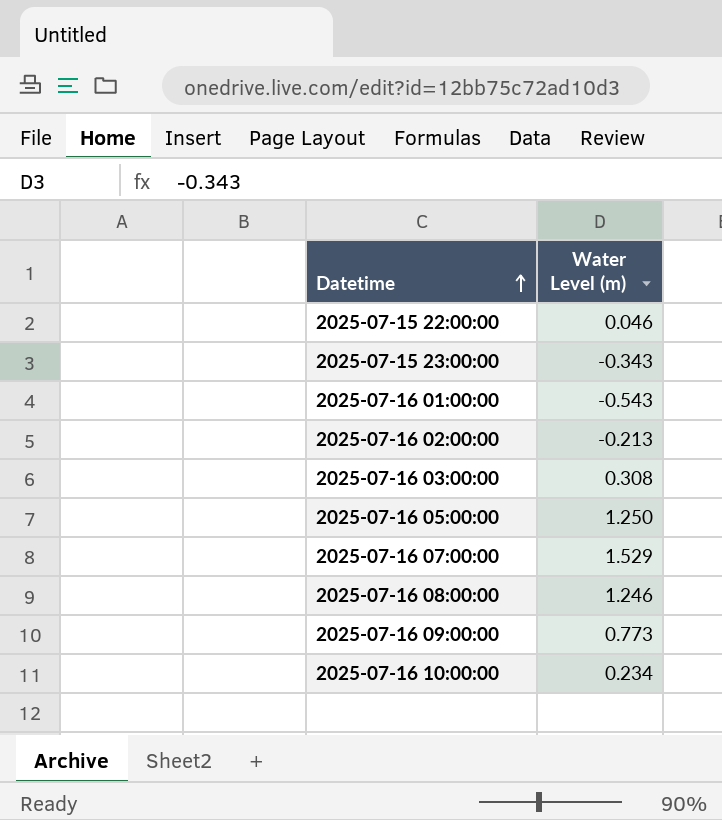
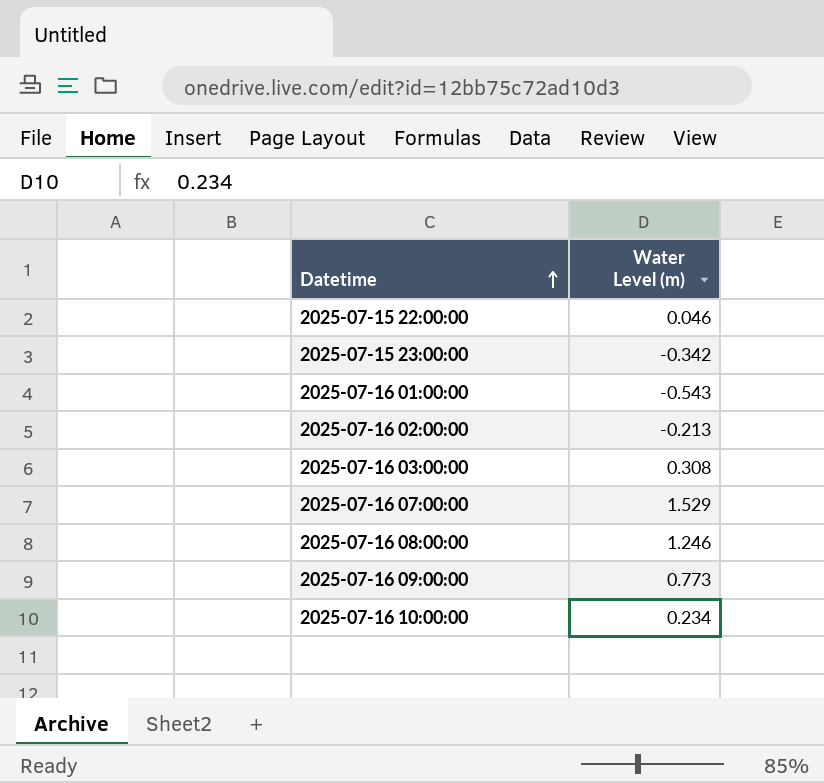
row 2025-07-16 05:00:00: 1.250 -> none
2025-07-15 23:00:00 | Water Level (m): -0.343 -> -0.342

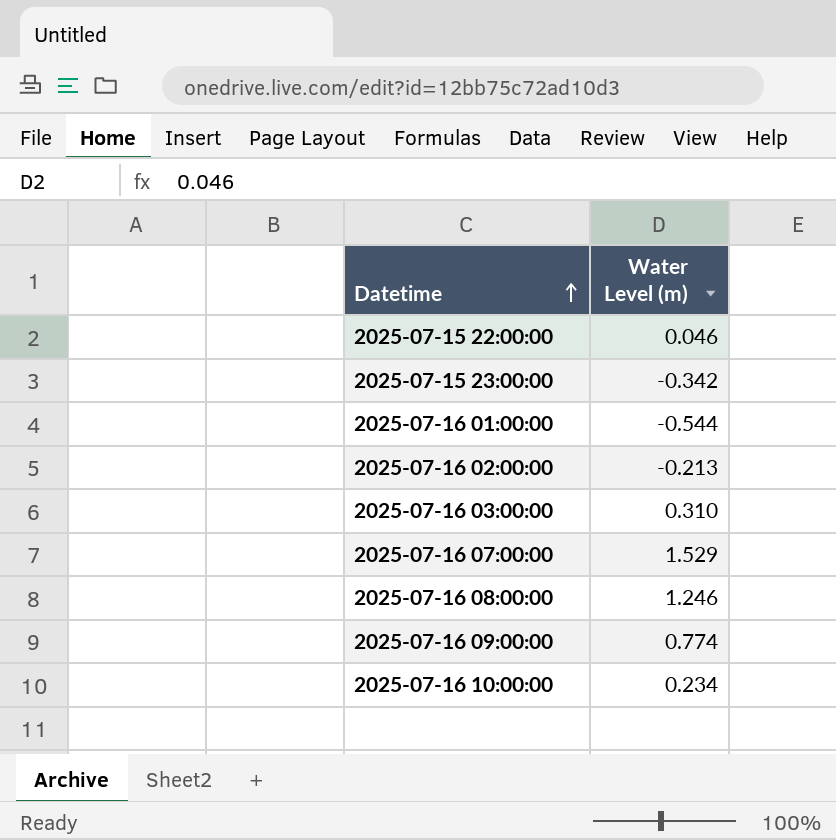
2025-07-16 01:00:00 | Water Level (m): -0.543 -> -0.544
2025-07-16 03:00:00 | Water Level (m): 0.308 -> 0.310
2025-07-16 09:00:00 | Water Level (m): 0.773 -> 0.774

